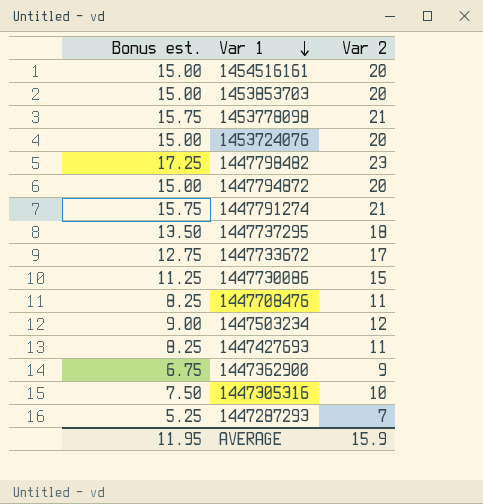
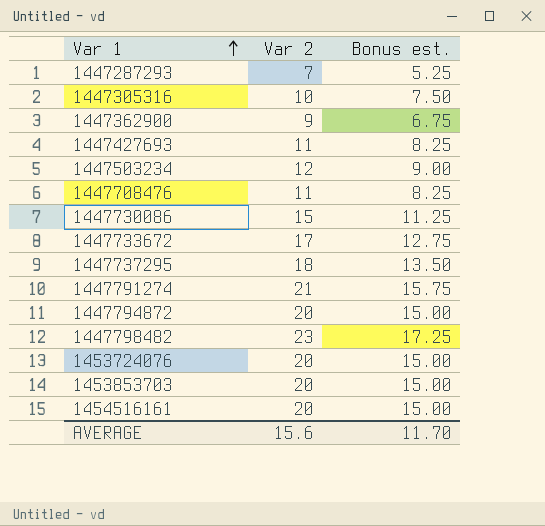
row order: Var 1 descending -> Var 1 ascending
column Bonus est. | position: 1 -> 3
row 1453778098: 15.75 | 21 -> none
AVERAGE | Var 2: 15.9 -> 15.6
AVERAGE | Bonus est.: 11.95 -> 11.70

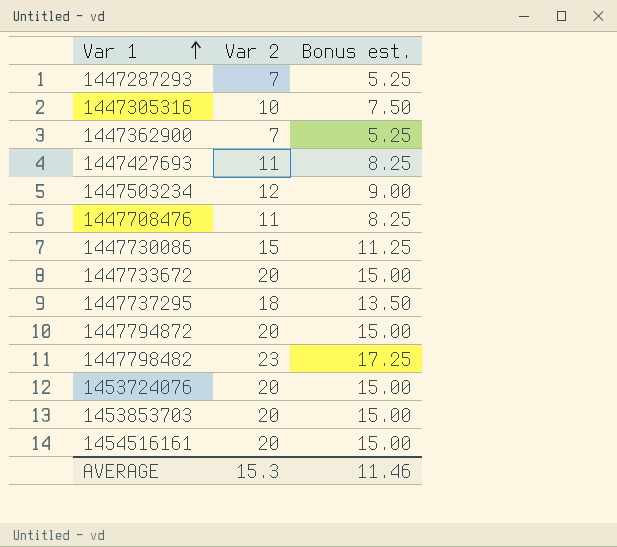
row 1447791274: 21 | 15.75 -> none
1447362900 | Var 2: 9 -> 7
1447362900 | Bonus est.: 6.75 -> 5.25
1447733672 | Var 2: 17 -> 20
1447733672 | Bonus est.: 12.75 -> 15.00
AVERAGE | Var 2: 15.6 -> 15.3
AVERAGE | Bonus est.: 11.70 -> 11.46

